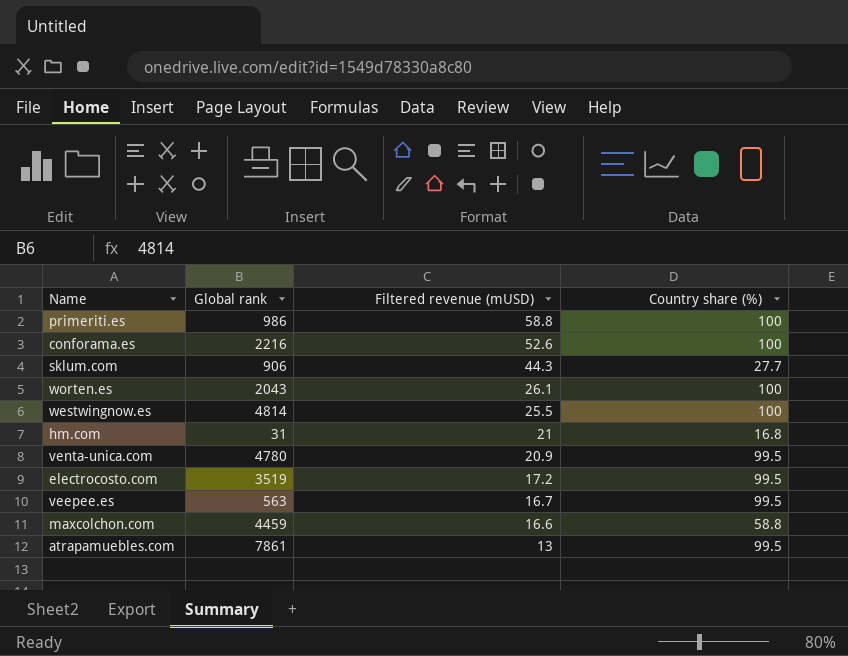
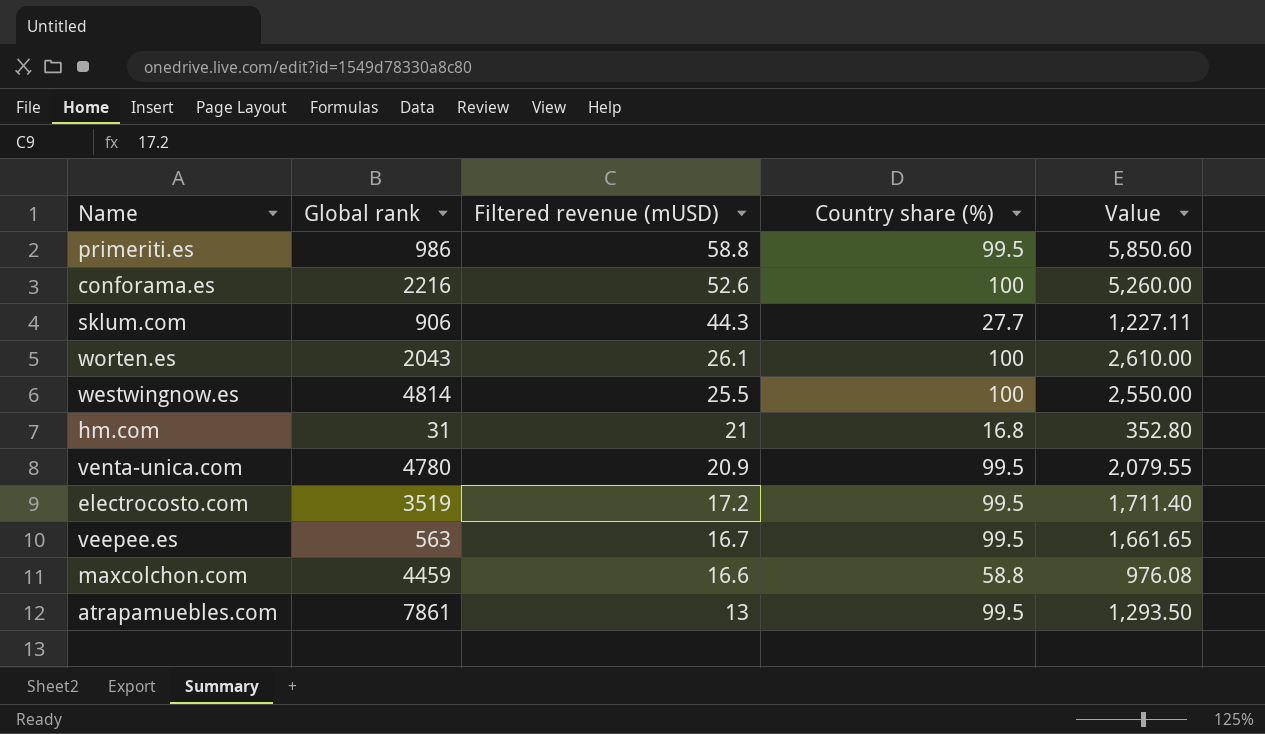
column Value | formula: none -> [Filtered revenue (mUSD)] * [Country share (%)]
primeriti.es | Country share (%): 100 -> 99.5

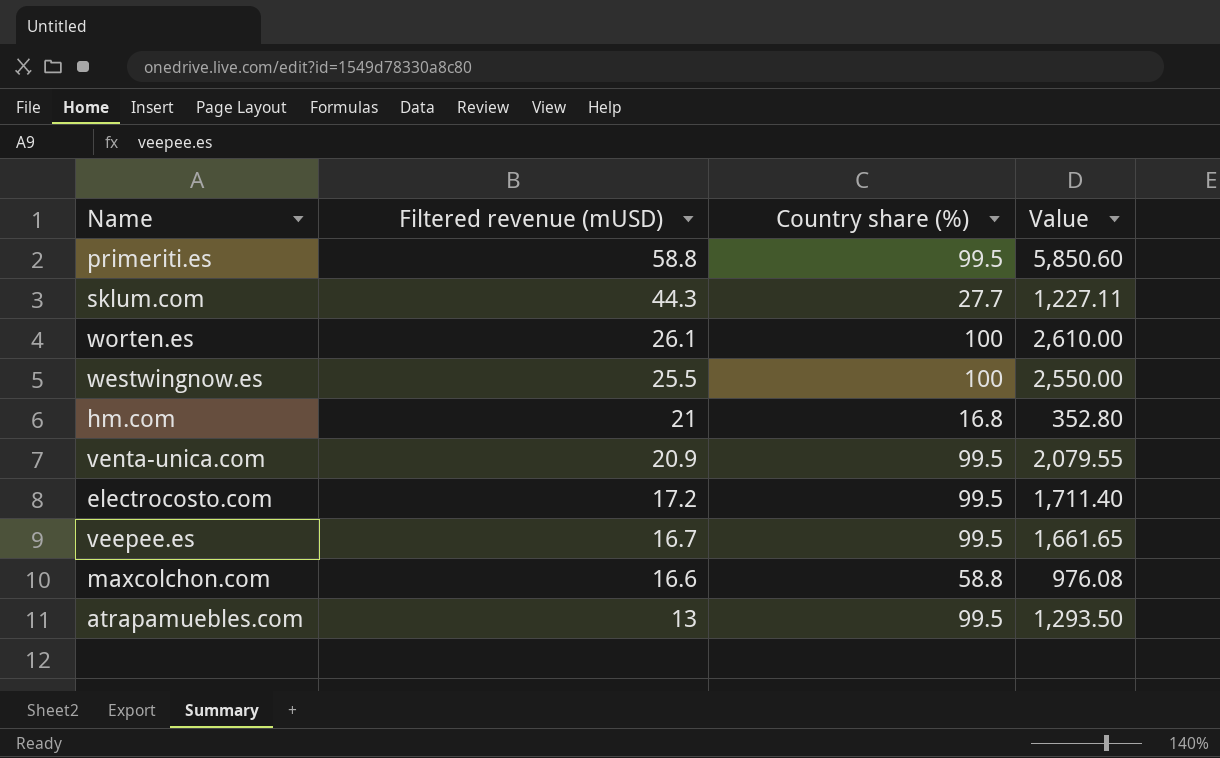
column Global rank | position: 2 -> none
row conforama.es: 2216 | 52.6 | 100 | 5,260.00 -> none

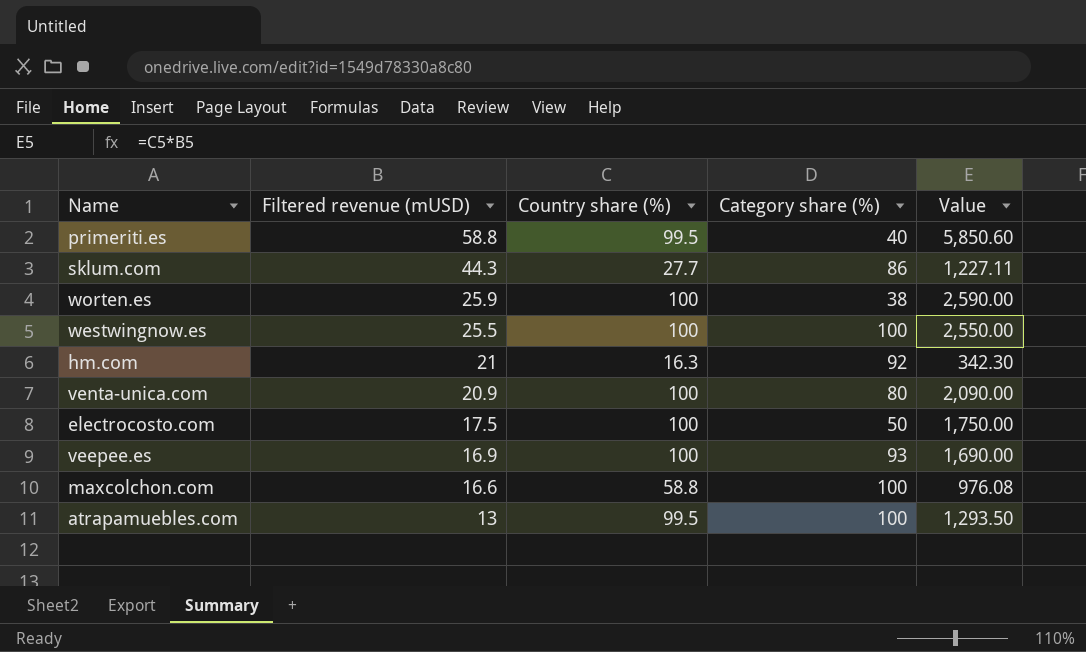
column Category share (%) | position: none -> 4
worten.es | Filtered revenue (mUSD): 26.1 -> 25.9
worten.es | Value: 2,610.00 -> 2,590.00
hm.com | Country share (%): 16.8 -> 16.3
hm.com | Value: 352.80 -> 342.30
venta-unica.com | Country share (%): 99.5 -> 100
venta-unica.com | Value: 2,079.55 -> 2,090.00
electrocosto.com | Filtered revenue (mUSD): 17.2 -> 17.5
electrocosto.com | Country share (%): 99.5 -> 100
electrocosto.com | Value: 1,711.40 -> 1,750.00
veepee.es | Filtered revenue (mUSD): 16.7 -> 16.9
veepee.es | Country share (%): 99.5 -> 100
veepee.es | Value: 1,661.65 -> 1,690.00

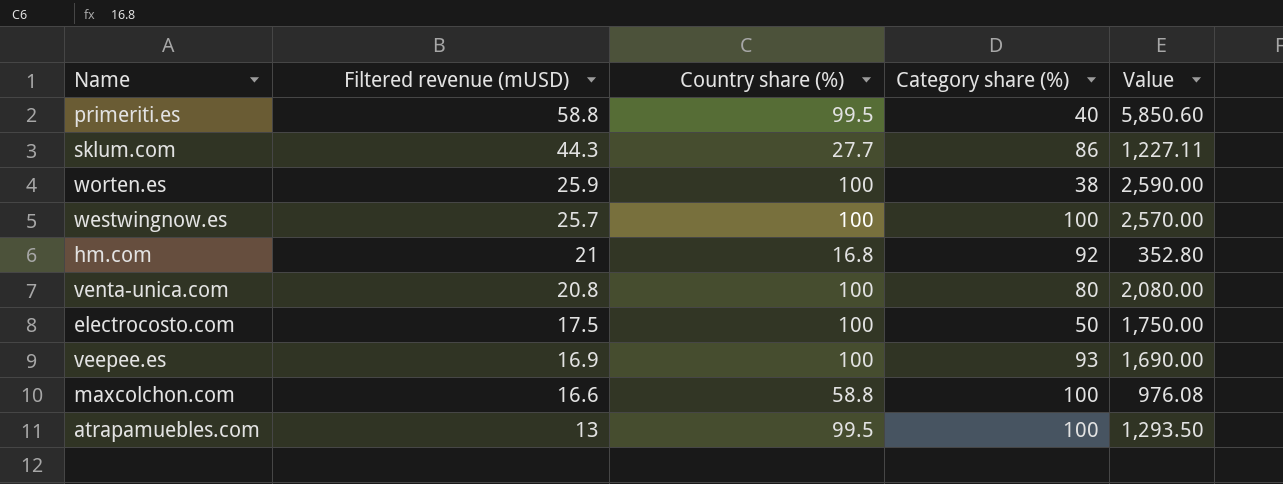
westwingnow.es | Filtered revenue (mUSD): 25.5 -> 25.7
westwingnow.es | Value: 2,550.00 -> 2,570.00
hm.com | Country share (%): 16.3 -> 16.8
hm.com | Value: 342.30 -> 352.80
venta-unica.com | Filtered revenue (mUSD): 20.9 -> 20.8
venta-unica.com | Value: 2,090.00 -> 2,080.00

